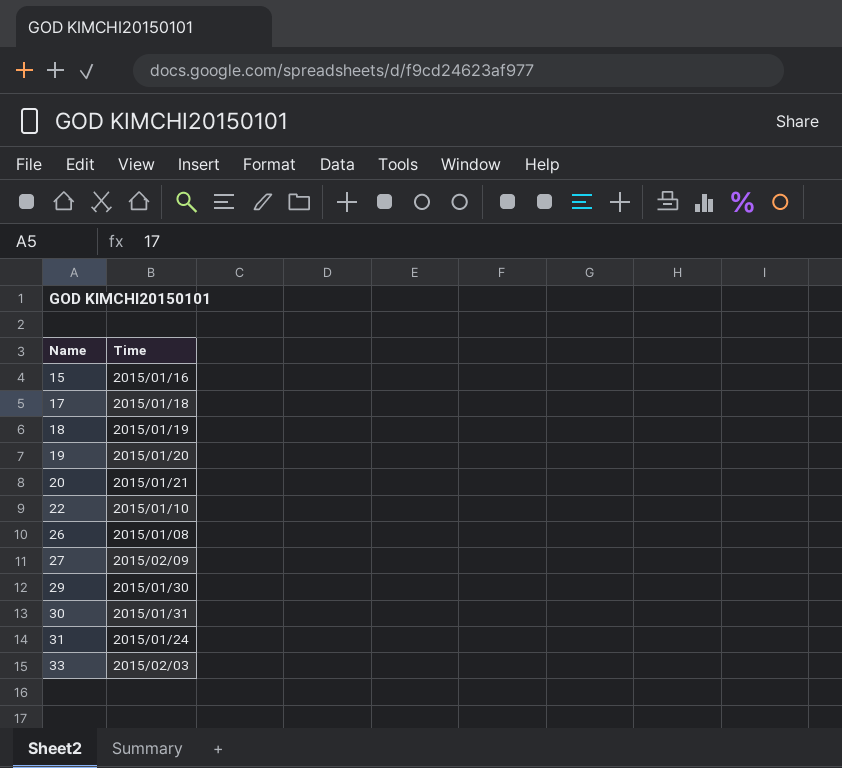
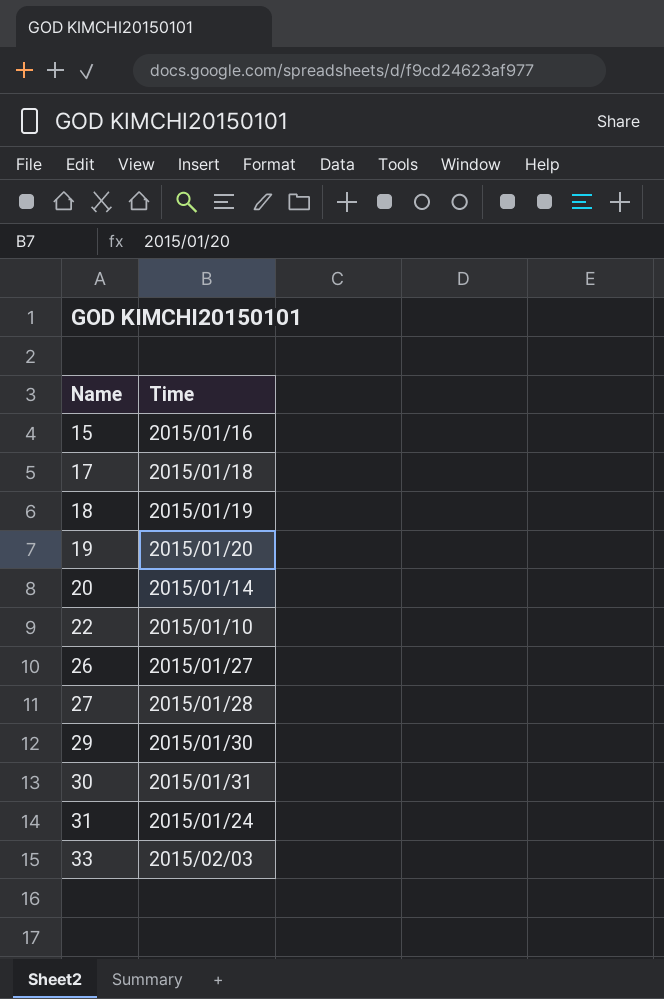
20 | Time: 2015/01/21 -> 2015/01/14
26 | Time: 2015/01/08 -> 2015/01/27
27 | Time: 2015/02/09 -> 2015/01/28

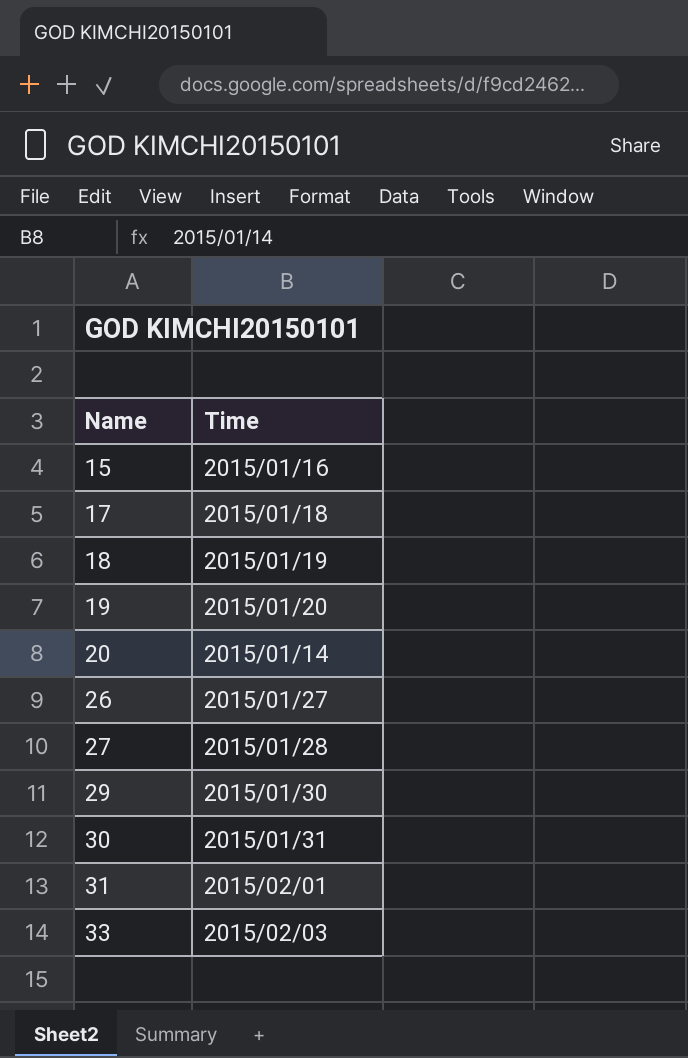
row 22: 2015/01/10 -> none
31 | Time: 2015/01/24 -> 2015/02/01

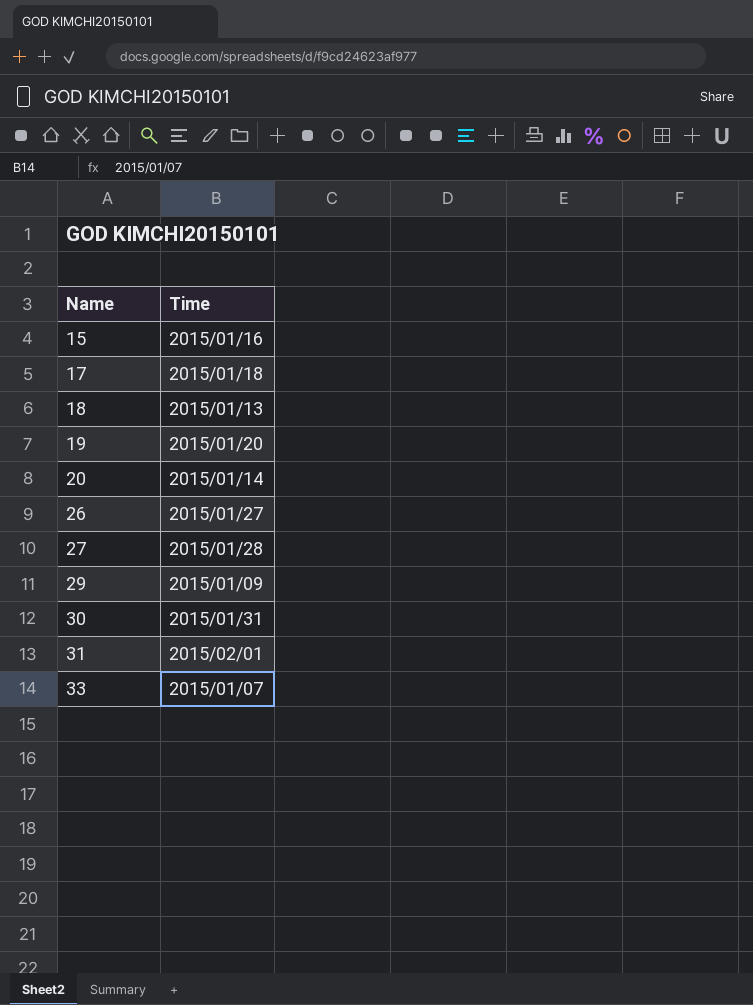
18 | Time: 2015/01/19 -> 2015/01/13
29 | Time: 2015/01/30 -> 2015/01/09
33 | Time: 2015/02/03 -> 2015/01/07

